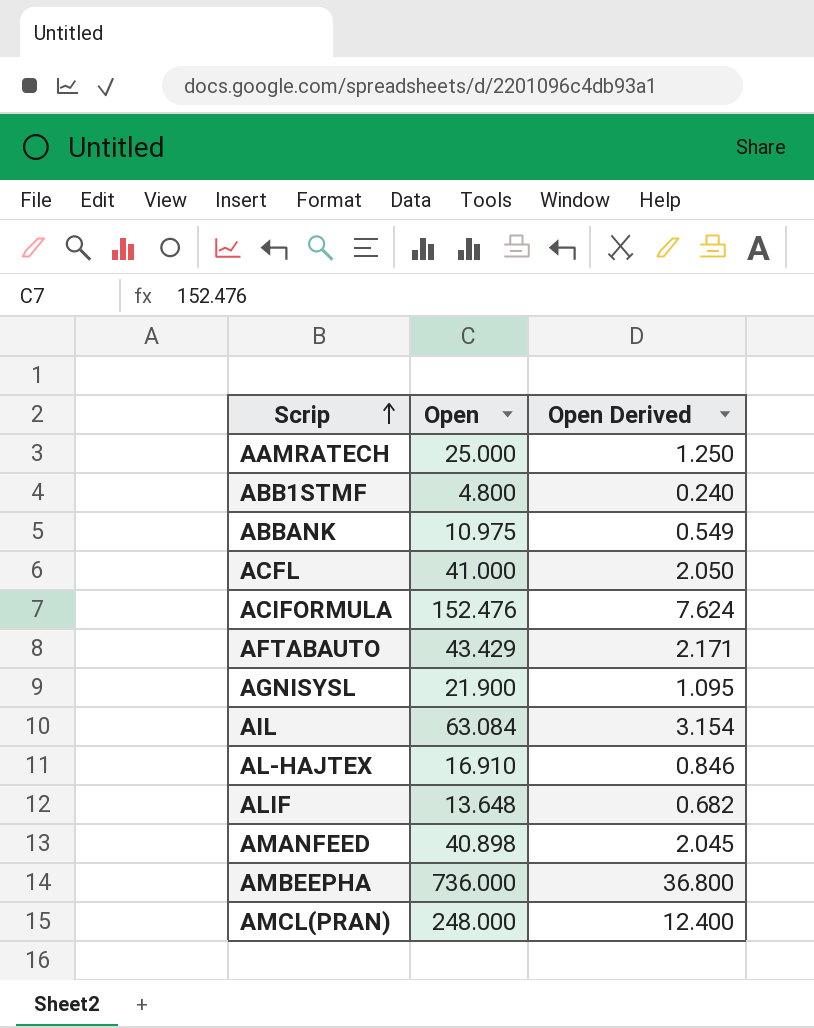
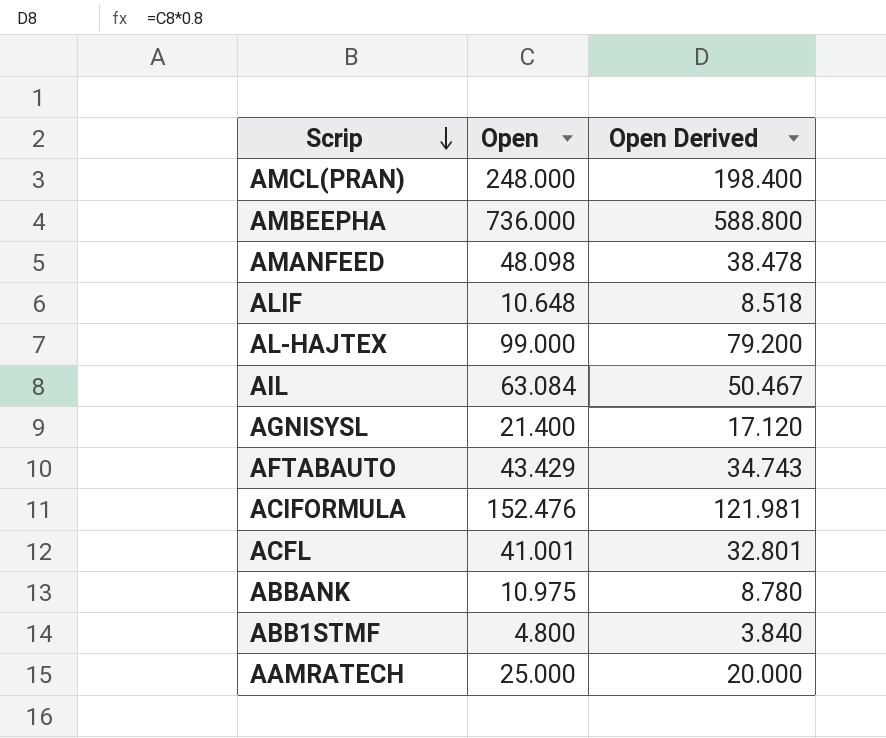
row order: Scrip ascending -> Scrip descending
column Open Derived | formula: [Open] * 0.05 -> [Open] * 0.8
AMANFEED | Open: 40.898 -> 48.098
ALIF | Open: 13.648 -> 10.648
AL-HAJTEX | Open: 16.910 -> 99.000
AGNISYSL | Open: 21.900 -> 21.400
ACFL | Open: 41.000 -> 41.001

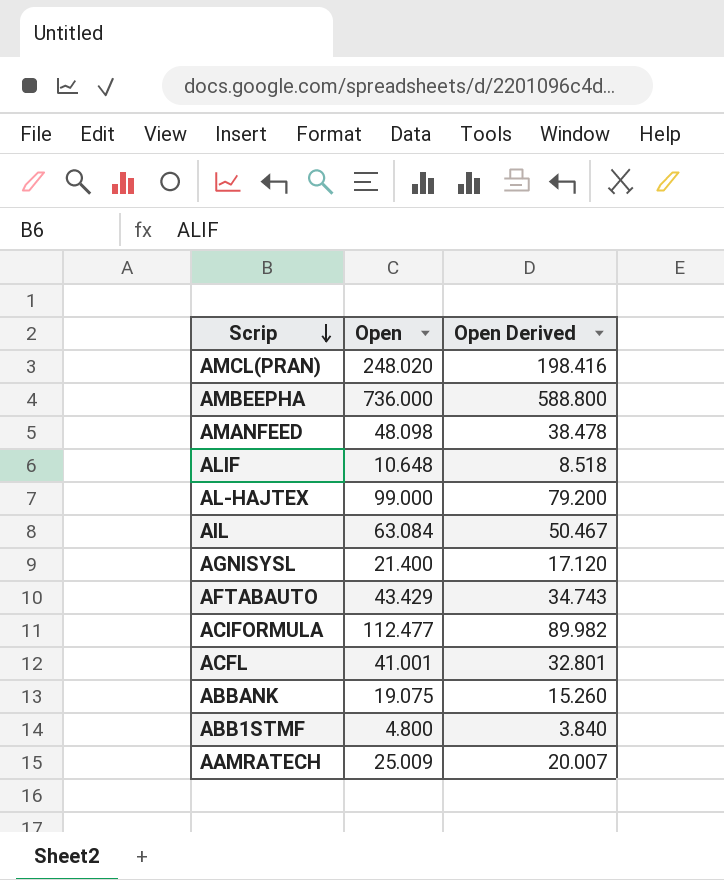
AMCL(PRAN) | Open: 248.000 -> 248.020
AMCL(PRAN) | Open Derived: 198.400 -> 198.416
ACIFORMULA | Open: 152.476 -> 112.477
ACIFORMULA | Open Derived: 121.981 -> 89.982
ABBANK | Open: 10.975 -> 19.075
ABBANK | Open Derived: 8.780 -> 15.260
AAMRATECH | Open: 25.000 -> 25.009
AAMRATECH | Open Derived: 20.000 -> 20.007

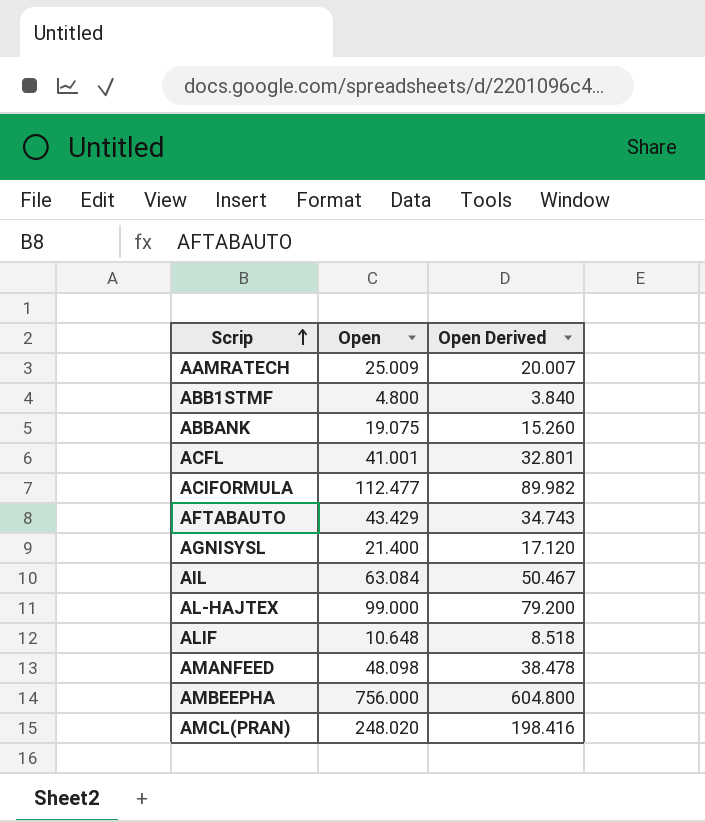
row order: Scrip descending -> Scrip ascending
AMBEEPHA | Open: 736.000 -> 756.000
AMBEEPHA | Open Derived: 588.800 -> 604.800

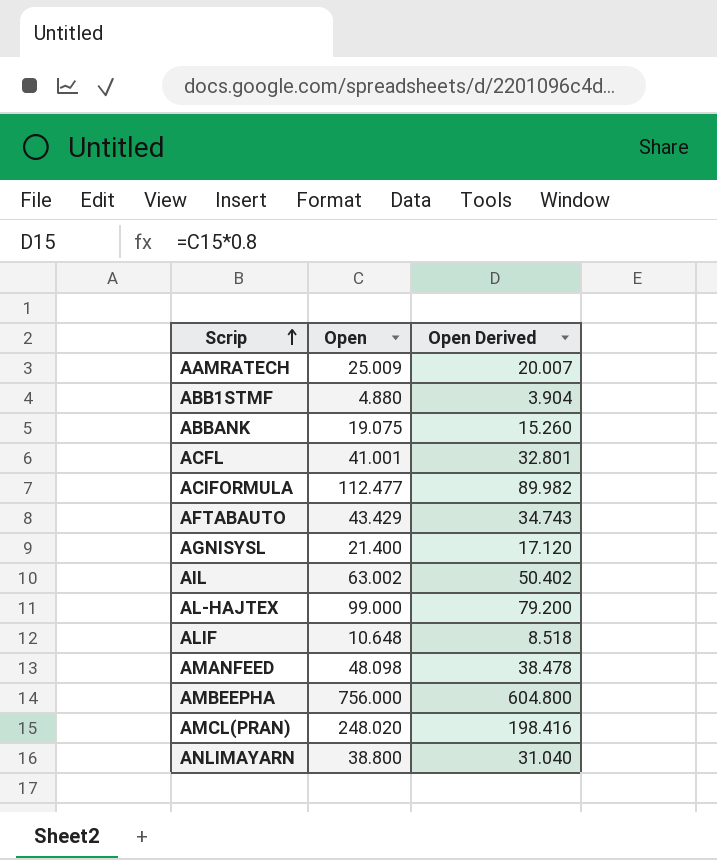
ABB1STMF | Open: 4.800 -> 4.880
ABB1STMF | Open Derived: 3.840 -> 3.904
AIL | Open: 63.084 -> 63.002
AIL | Open Derived: 50.467 -> 50.402
row ANLIMAYARN: none -> 38.800 | 31.040

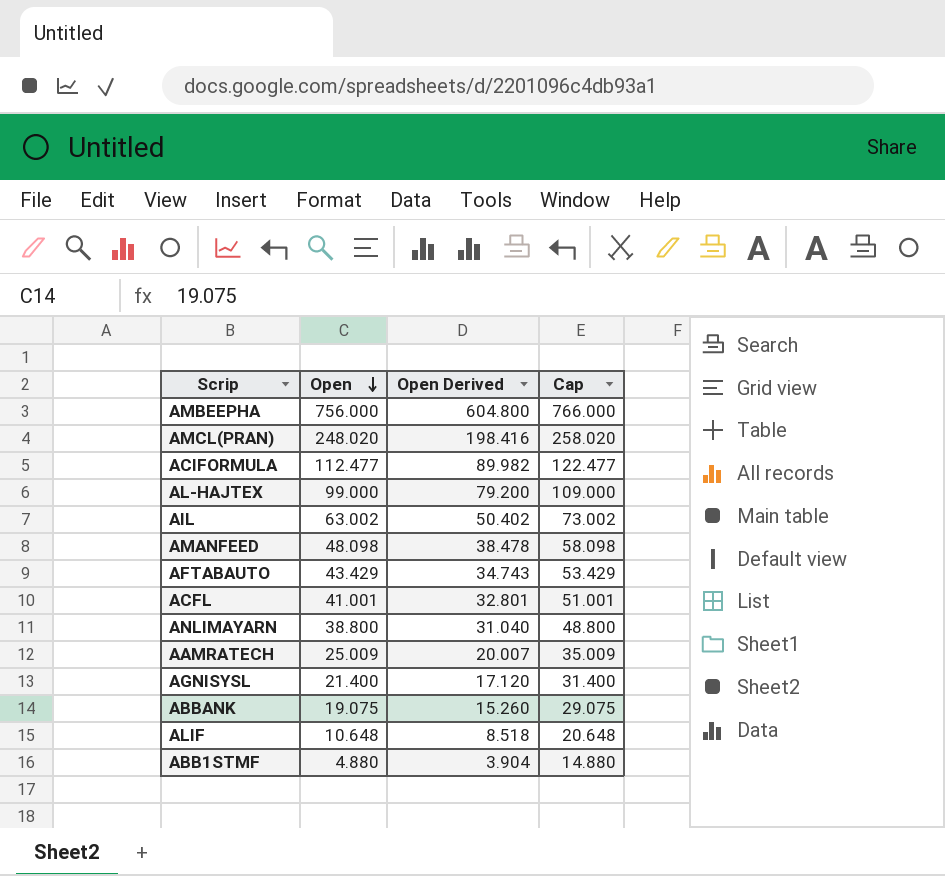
row order: Scrip ascending -> Open descending
column Cap | formula: none -> [Open] + 10

